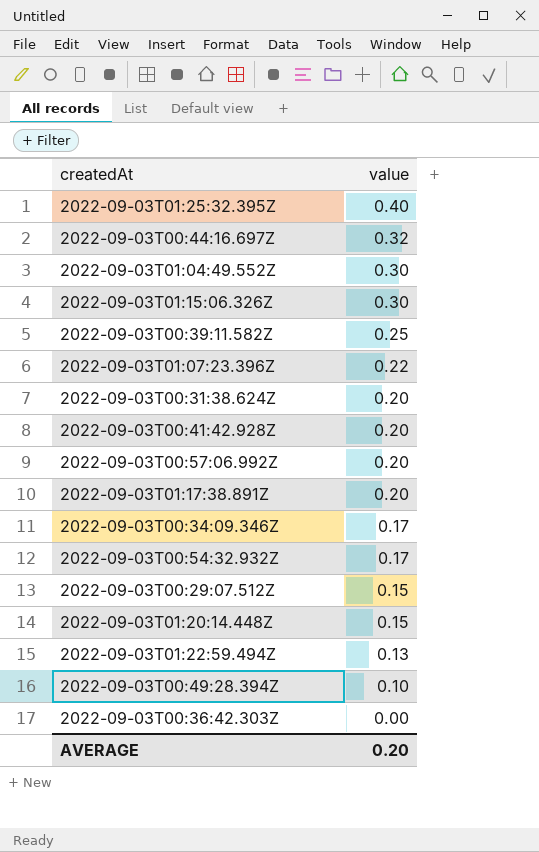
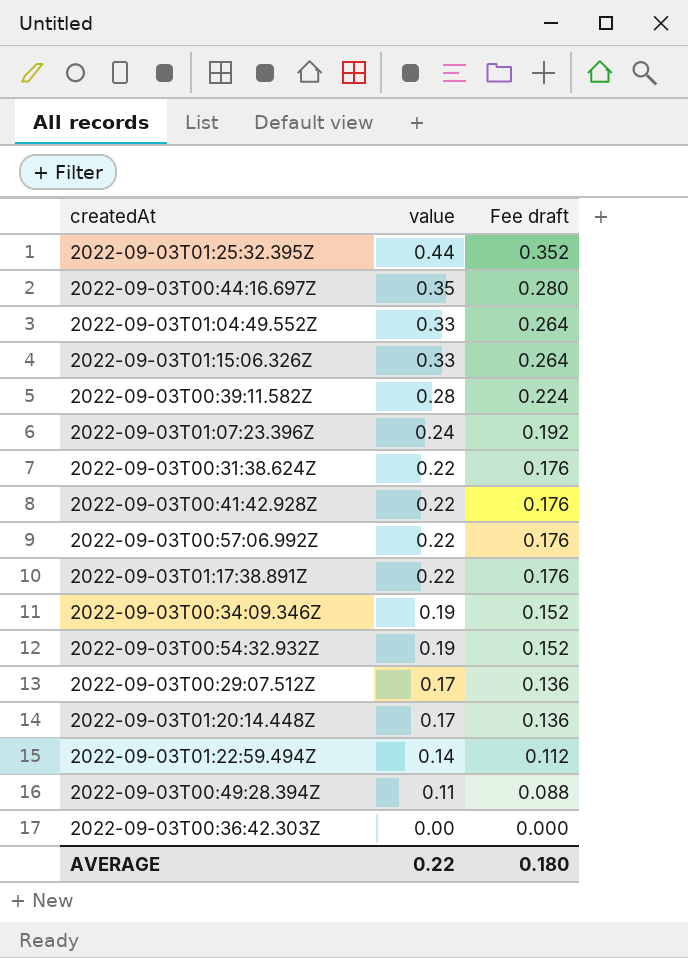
column Fee draft | formula: none -> [value] * 0.8
2022-09-03T01:25:32.395Z | value: 0.40 -> 0.44
2022-09-03T00:44:16.697Z | value: 0.32 -> 0.35
2022-09-03T01:04:49.552Z | value: 0.30 -> 0.33
2022-09-03T01:15:06.326Z | value: 0.30 -> 0.33
2022-09-03T00:39:11.582Z | value: 0.25 -> 0.28
2022-09-03T01:07:23.396Z | value: 0.22 -> 0.24
2022-09-03T00:31:38.624Z | value: 0.20 -> 0.22
2022-09-03T00:41:42.928Z | value: 0.20 -> 0.22
2022-09-03T00:57:06.992Z | value: 0.20 -> 0.22
2022-09-03T01:17:38.891Z | value: 0.20 -> 0.22
2022-09-03T00:34:09.346Z | value: 0.17 -> 0.19
2022-09-03T00:54:32.932Z | value: 0.17 -> 0.19
2022-09-03T00:29:07.512Z | value: 0.15 -> 0.17
2022-09-03T01:20:14.448Z | value: 0.15 -> 0.17
2022-09-03T01:22:59.494Z | value: 0.13 -> 0.14
2022-09-03T00:49:28.394Z | value: 0.10 -> 0.11
AVERAGE | value: 0.20 -> 0.22

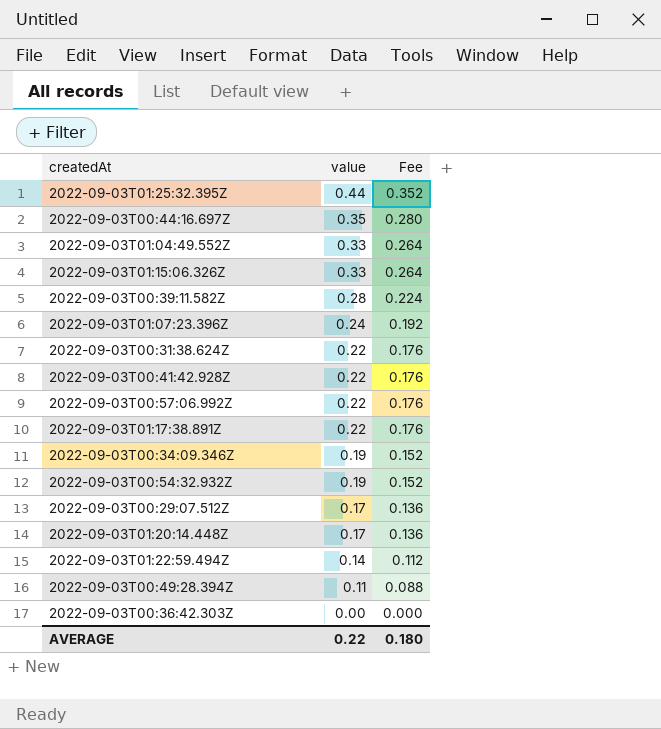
column name: Fee draft -> Fee

